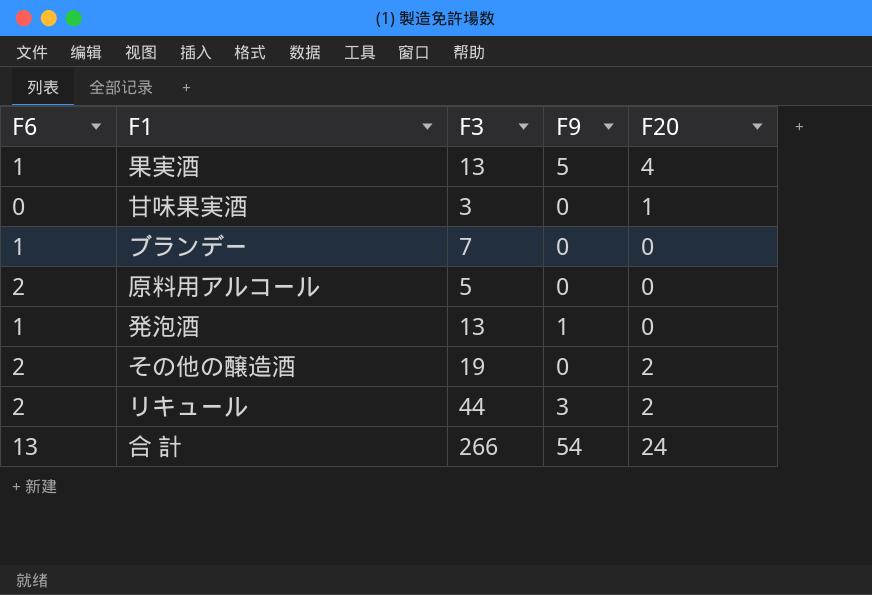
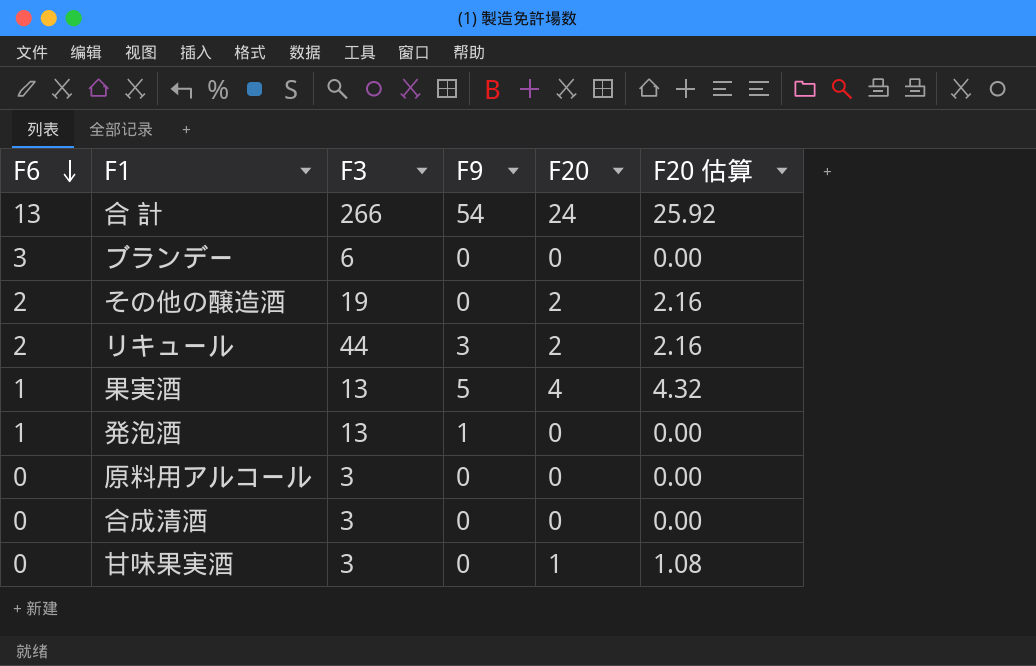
row order: none -> F6 descending
column F20 估算 | formula: none -> [F20] * 1.08
ブランデー | F6: 1 -> 3
ブランデー | F3: 7 -> 6
原料用アルコール | F6: 2 -> 0
原料用アルコール | F3: 5 -> 3
row 合成清酒: none -> 0 | 3 | 0 | 0 | 0.00

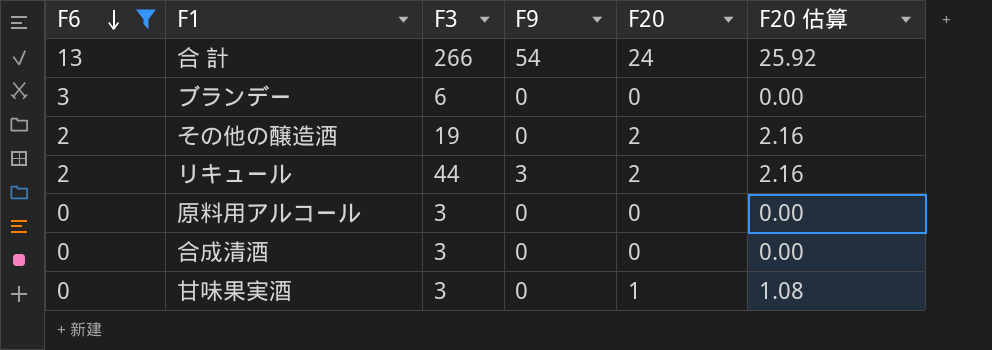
filter: none -> F6 != 1

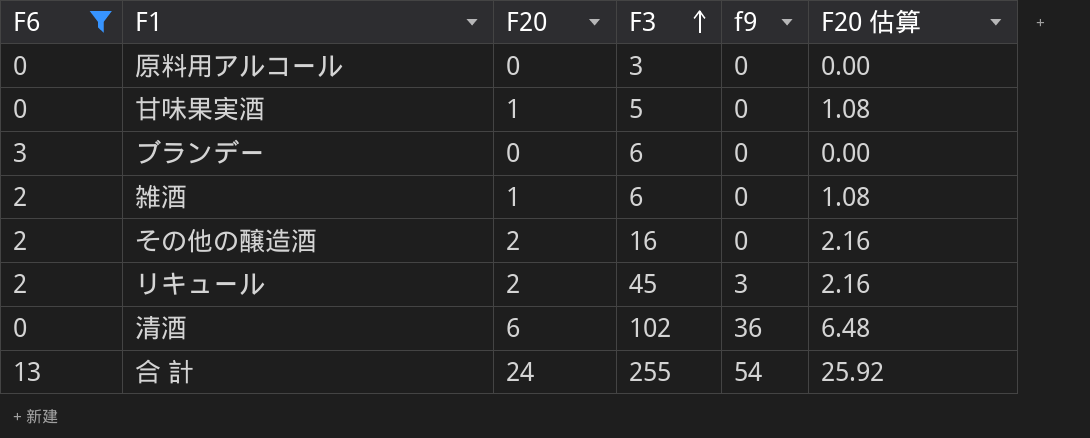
row order: F6 descending -> F3 ascending
column F20 | position: 5 -> 3
column name: F9 -> f9
row 合成清酒: 0 | 3 | 0 | 0 | 0.00 -> none
甘味果実酒 | F3: 3 -> 5
row 雑酒: none -> 2 | 1 | 6 | 0 | 1.08
その他の醸造酒 | F3: 19 -> 16
リキュール | F3: 44 -> 45
row 清酒: none -> 0 | 6 | 102 | 36 | 6.48
合 計 | F3: 266 -> 255

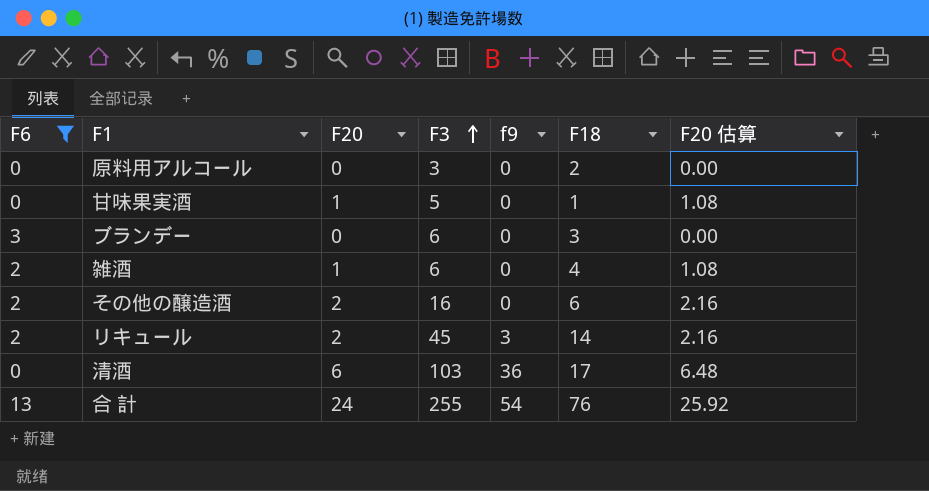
column F18 | position: none -> 6
清酒 | F3: 102 -> 103

